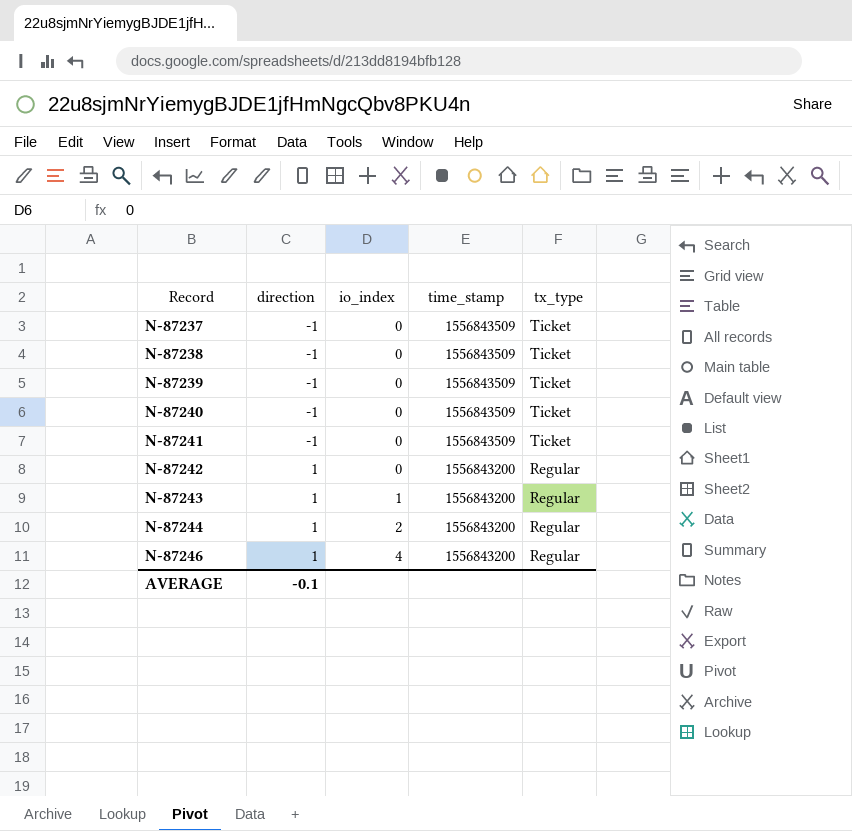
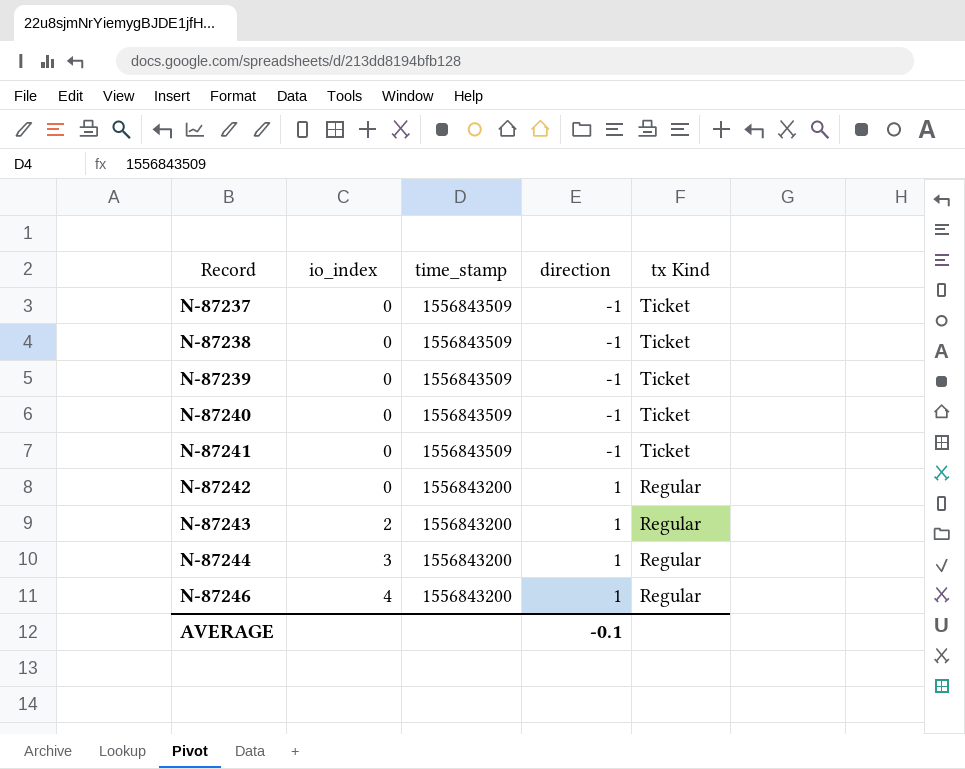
column direction | position: 2 -> 4
column name: tx_type -> tx Kind
N-87243 | io_index: 1 -> 2
N-87244 | io_index: 2 -> 3

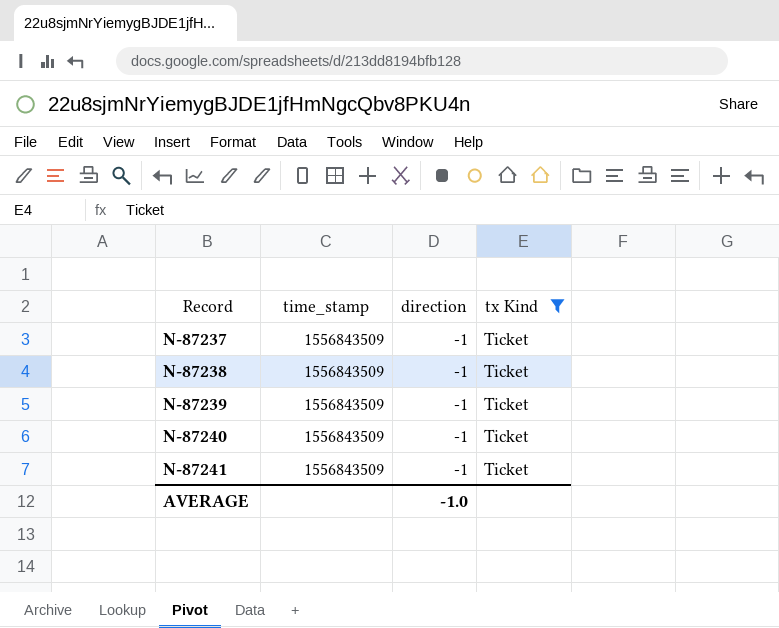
filter: none -> tx Kind = Ticket
column io_index | position: 2 -> none
AVERAGE | direction: -0.1 -> -1.0

